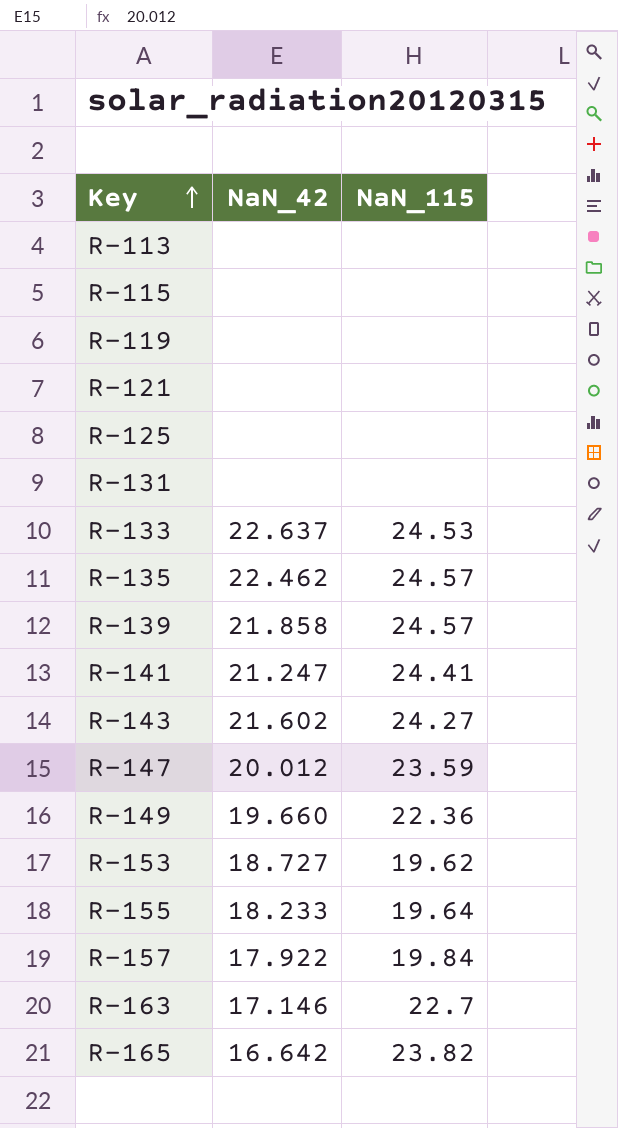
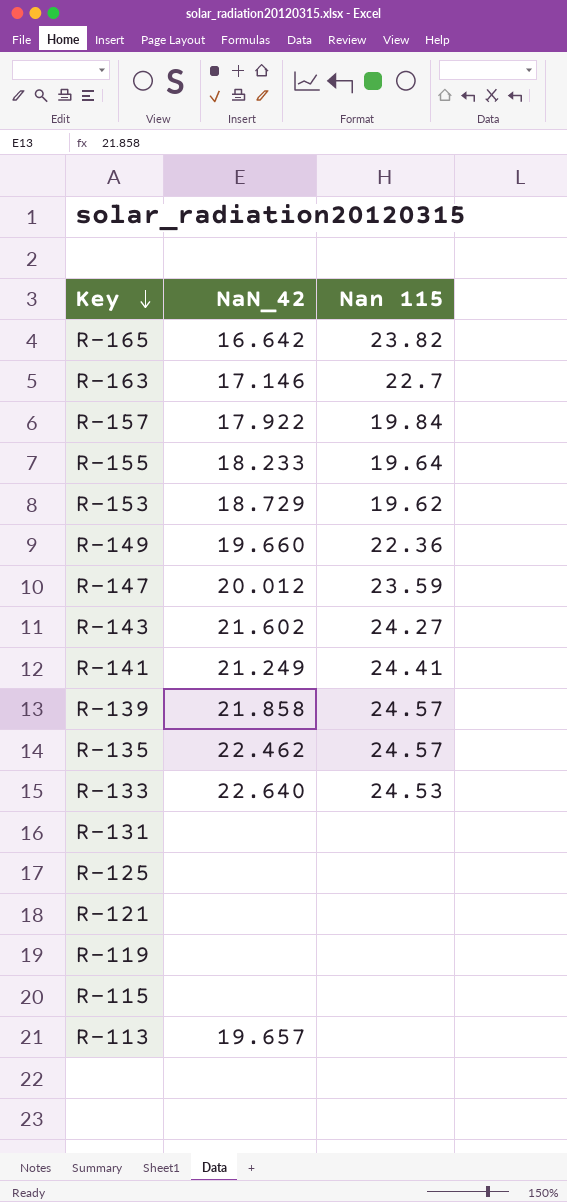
row order: Key ascending -> Key descending
column name: NaN_115 -> Nan 115
R-153 | NaN_42: 18.727 -> 18.729
R-141 | NaN_42: 21.247 -> 21.249
R-133 | NaN_42: 22.637 -> 22.640
R-113 | NaN_42: none -> 19.657

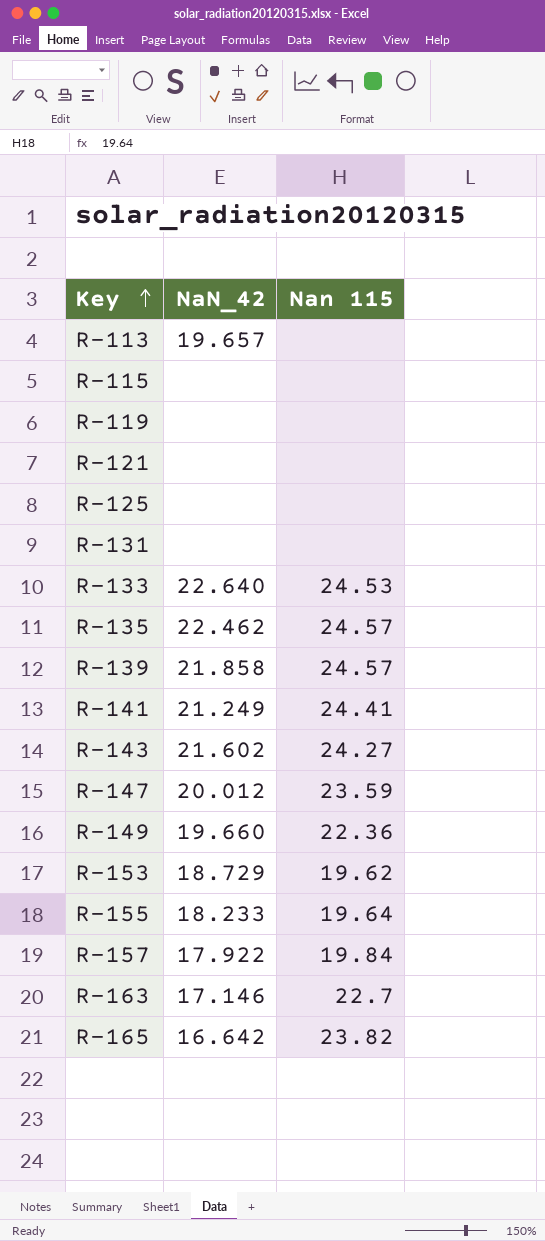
row order: Key descending -> Key ascending

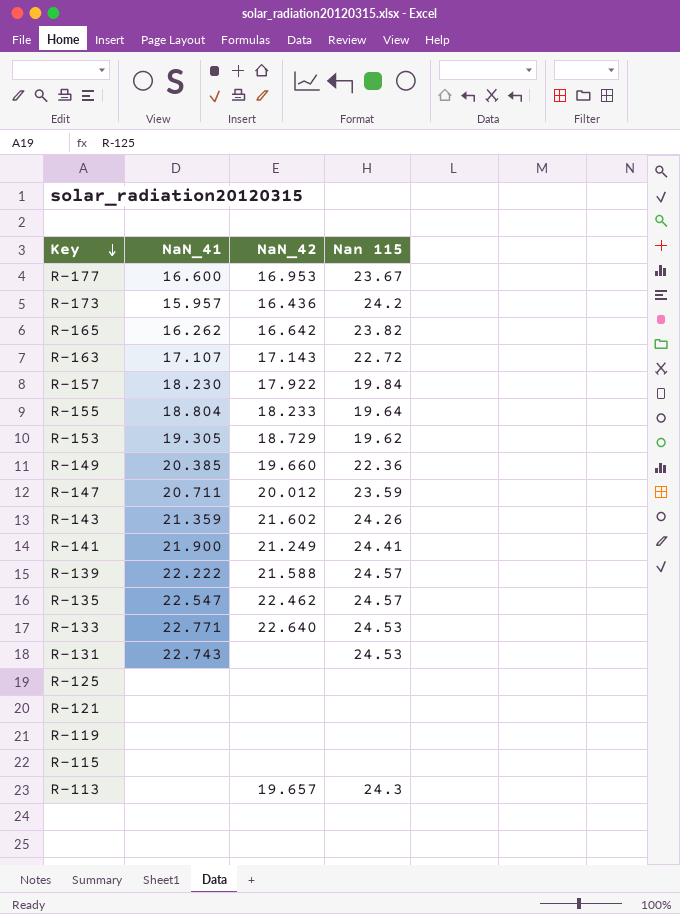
row order: Key ascending -> Key descending
column NaN_41 | position: none -> 2
row R-177: none -> 16.600 | 16.953 | 23.67
row R-173: none -> 15.957 | 16.436 | 24.2
R-163 | NaN_42: 17.146 -> 17.143
R-163 | Nan 115: 22.7 -> 22.72
R-143 | Nan 115: 24.27 -> 24.26
R-139 | NaN_42: 21.858 -> 21.588
R-131 | Nan 115: none -> 24.53
R-113 | Nan 115: none -> 24.3

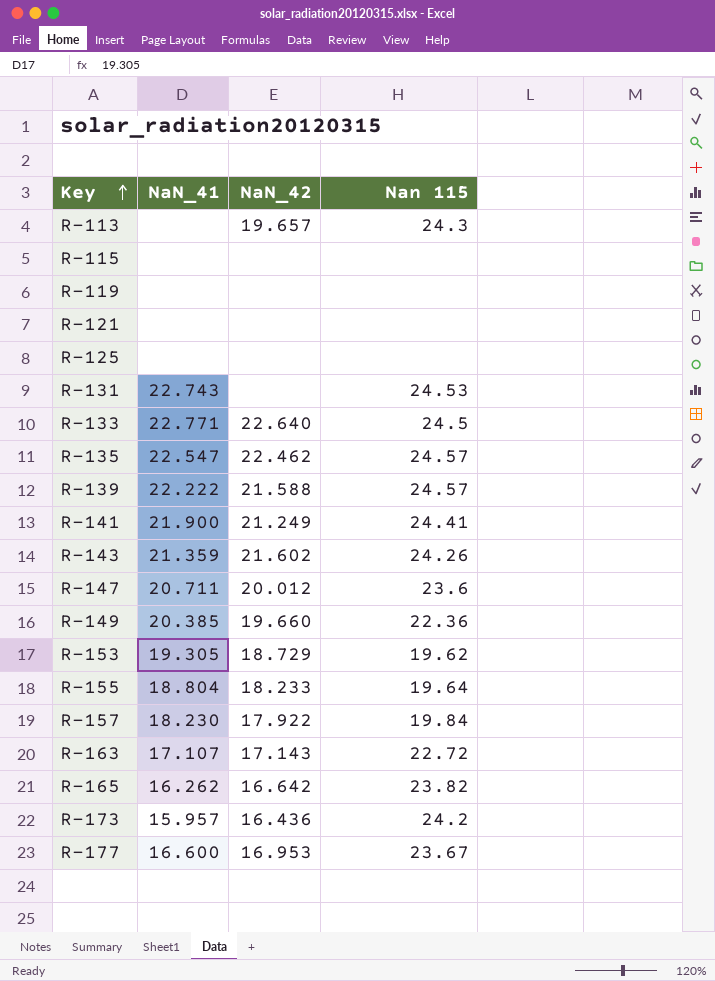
row order: Key descending -> Key ascending
R-133 | Nan 115: 24.53 -> 24.5
R-147 | Nan 115: 23.59 -> 23.6

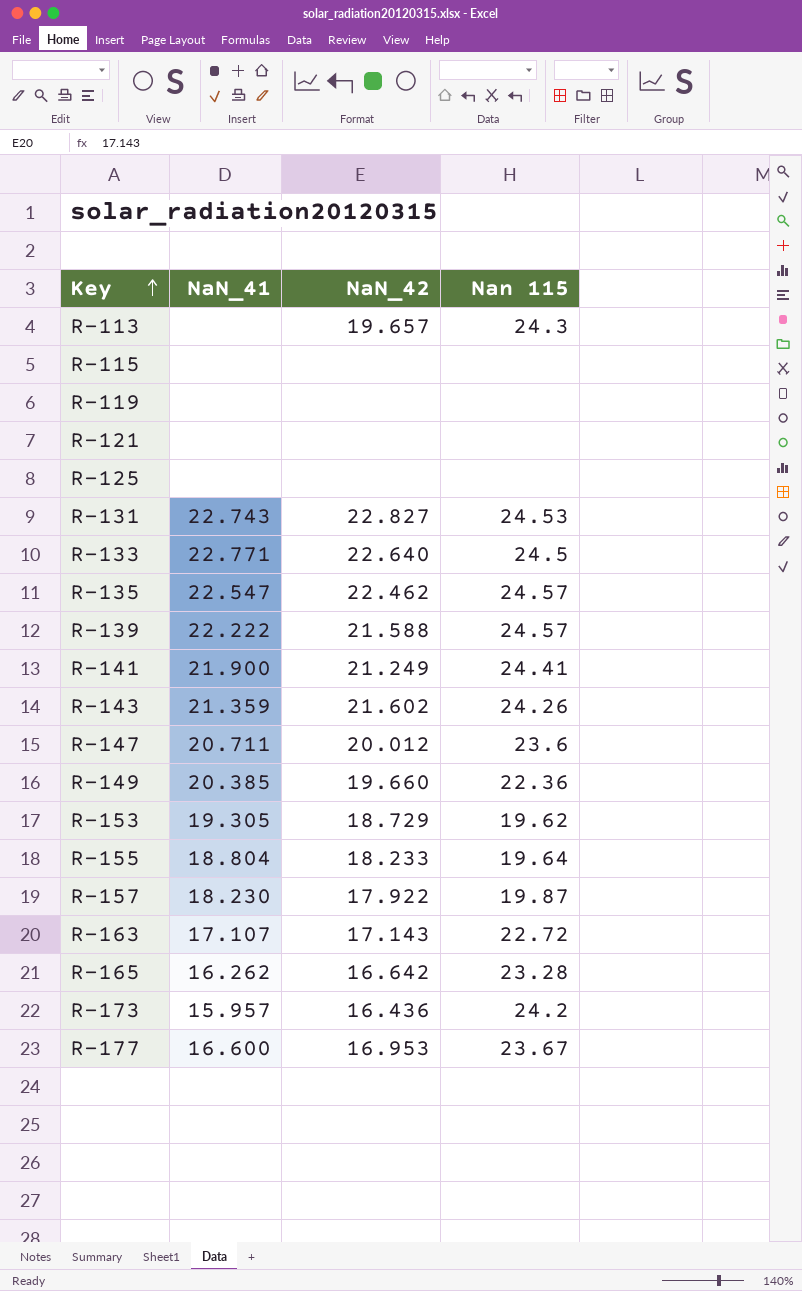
R-131 | NaN_42: none -> 22.827
R-157 | Nan 115: 19.84 -> 19.87
R-165 | Nan 115: 23.82 -> 23.28

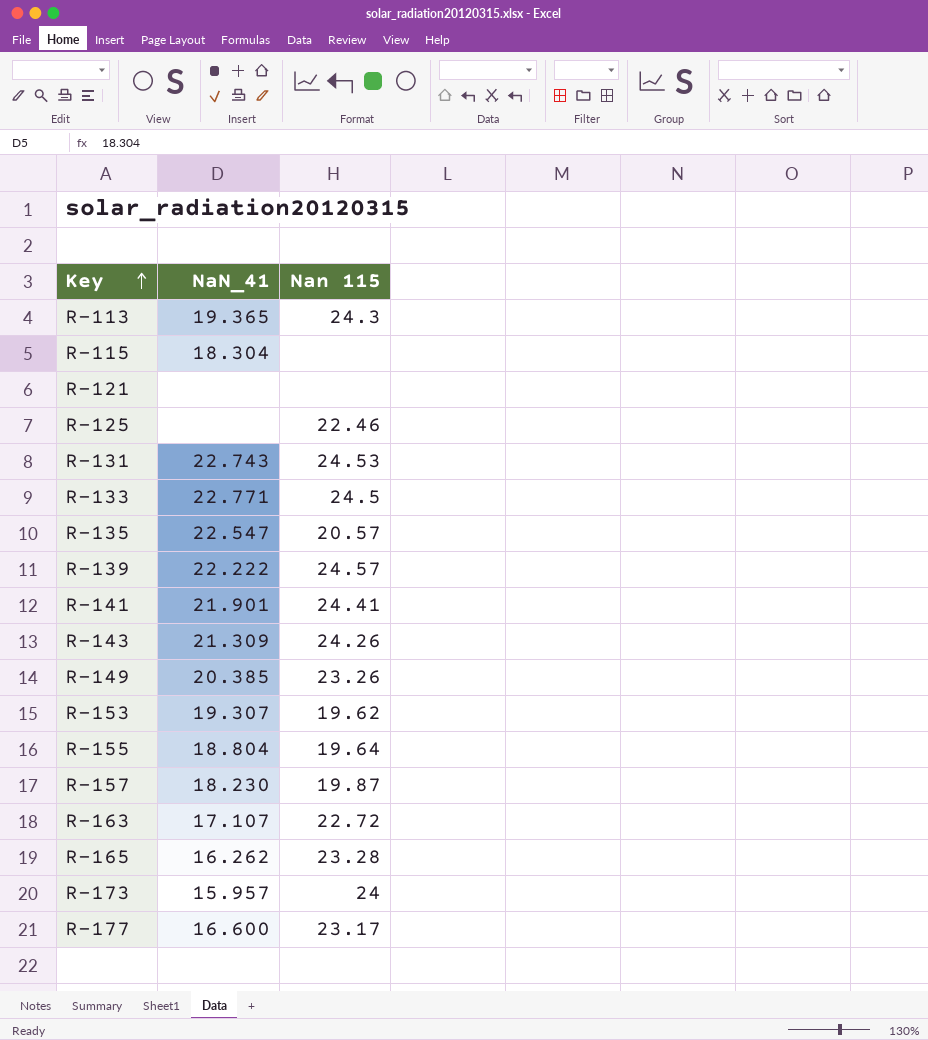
column NaN_42 | position: 3 -> none
row R-119: none | none | none -> none
row R-147: 20.711 | 20.012 | 23.6 -> none
R-113 | NaN_41: none -> 19.365
R-115 | NaN_41: none -> 18.304
R-125 | Nan 115: none -> 22.46
R-135 | Nan 115: 24.57 -> 20.57
R-141 | NaN_41: 21.900 -> 21.901
R-143 | NaN_41: 21.359 -> 21.309
R-149 | Nan 115: 22.36 -> 23.26
R-153 | NaN_41: 19.305 -> 19.307
R-173 | Nan 115: 24.2 -> 24
R-177 | Nan 115: 23.67 -> 23.17

